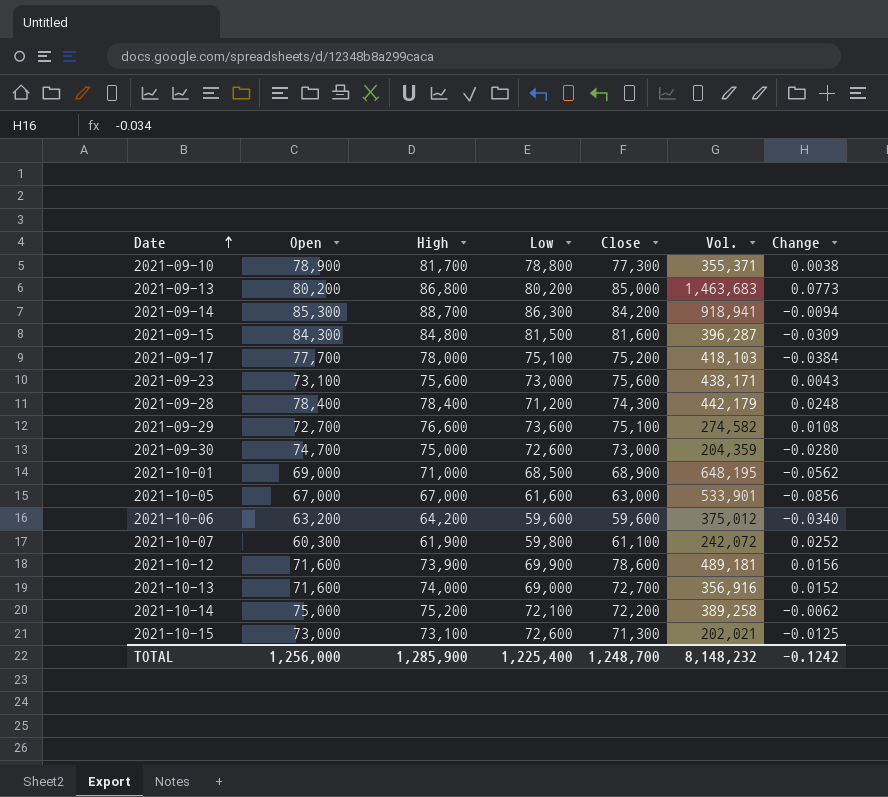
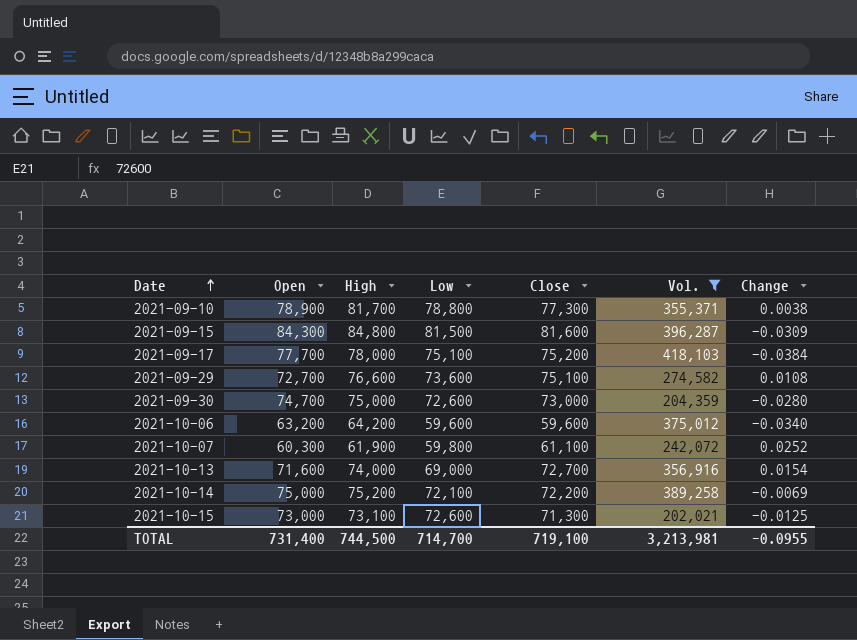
filter: none -> Vol. <= 418,103
2021-10-13 | Change: 0.0152 -> 0.0154
2021-10-14 | Change: -0.0062 -> -0.0069
TOTAL | Open: 1,256,000 -> 731,400
TOTAL | High: 1,285,900 -> 744,500
TOTAL | Low: 1,225,400 -> 714,700
TOTAL | Close: 1,248,700 -> 719,100
TOTAL | Vol.: 8,148,232 -> 3,213,981
TOTAL | Change: -0.1242 -> -0.0955

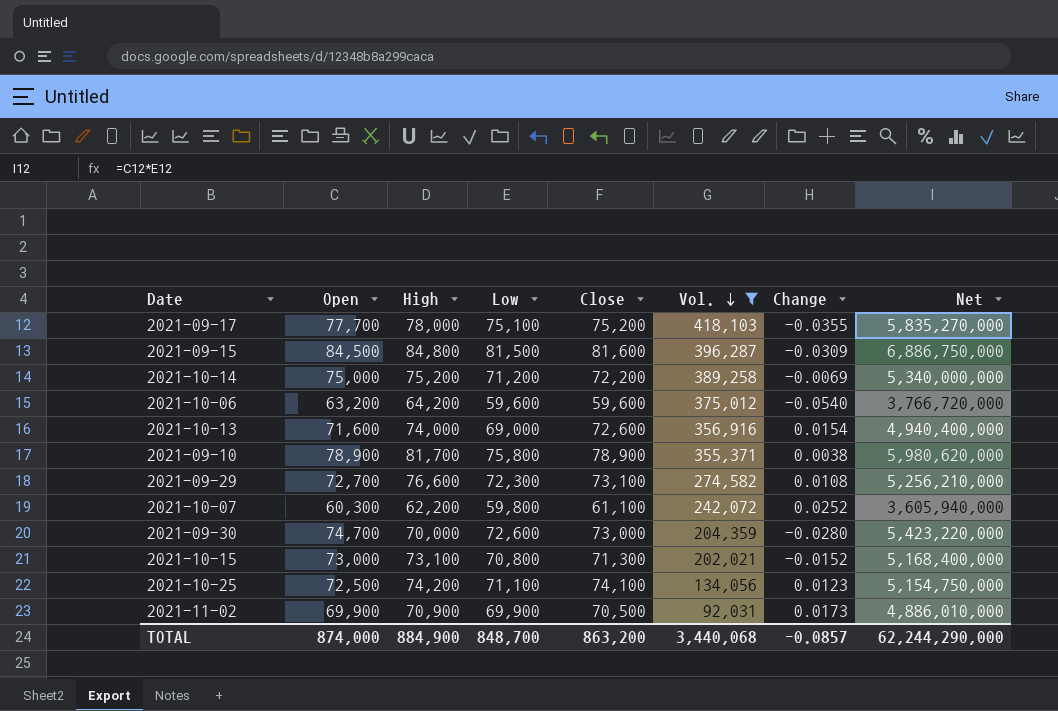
row order: Date ascending -> Vol. descending
column Net | formula: none -> [Open] * [Low]
2021-09-17 | Change: -0.0384 -> -0.0355
2021-09-15 | Open: 84,300 -> 84,500
2021-10-14 | Low: 72,100 -> 71,200
2021-10-06 | Change: -0.0340 -> -0.0540
2021-10-13 | Close: 72,700 -> 72,600
2021-09-10 | Low: 78,800 -> 75,800
2021-09-10 | Close: 77,300 -> 78,900
2021-09-29 | Low: 73,600 -> 72,300
2021-09-29 | Close: 75,100 -> 73,100
2021-10-07 | High: 61,900 -> 62,200
2021-09-30 | High: 75,000 -> 70,000
2021-10-15 | Low: 72,600 -> 70,800
2021-10-15 | Change: -0.0125 -> -0.0152
row 2021-10-25: none -> 72,500 | 74,200 | 71,100 | 74,100 | 134,056 | 0.0123 | 5,154,750,000
row 2021-11-02: none -> 69,900 | 70,900 | 69,900 | 70,500 | 92,031 | 0.0173 | 4,886,010,000
TOTAL | Open: 731,400 -> 874,000
TOTAL | High: 744,500 -> 884,900
TOTAL | Low: 714,700 -> 848,700
TOTAL | Close: 719,100 -> 863,200
TOTAL | Vol.: 3,213,981 -> 3,440,068
TOTAL | Change: -0.0955 -> -0.0857

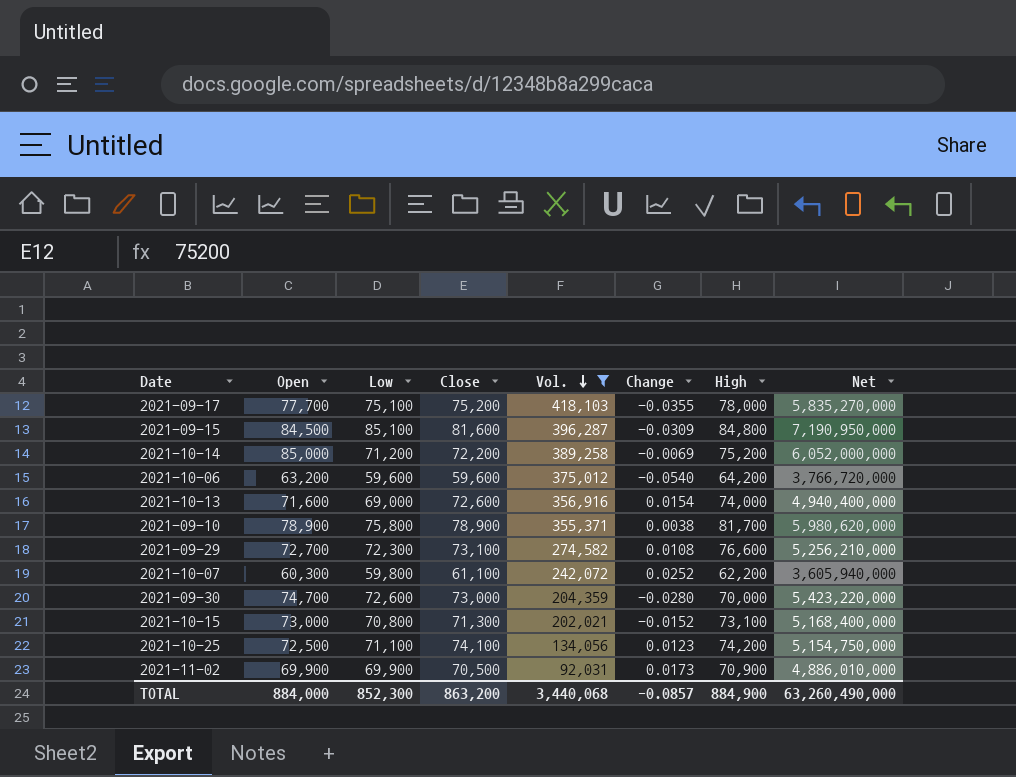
column High | position: 3 -> 7
2021-09-15 | Low: 81,500 -> 85,100
2021-09-15 | Net: 6,886,750,000 -> 7,190,950,000
2021-10-14 | Open: 75,000 -> 85,000
2021-10-14 | Net: 5,340,000,000 -> 6,052,000,000
TOTAL | Open: 874,000 -> 884,000
TOTAL | Low: 848,700 -> 852,300
TOTAL | Net: 62,244,290,000 -> 63,260,490,000

